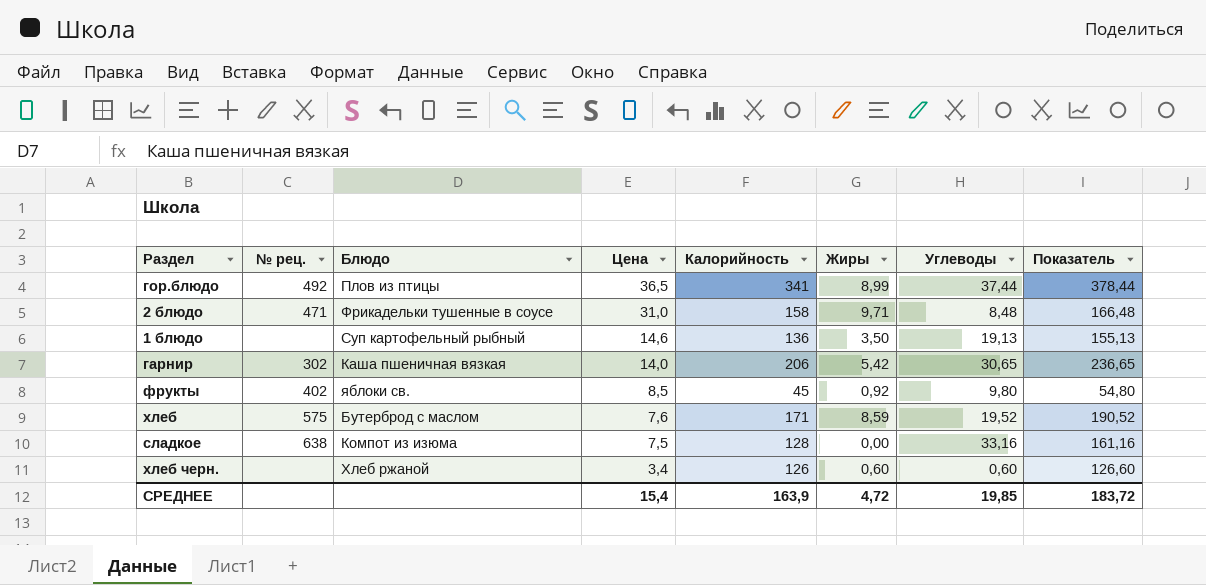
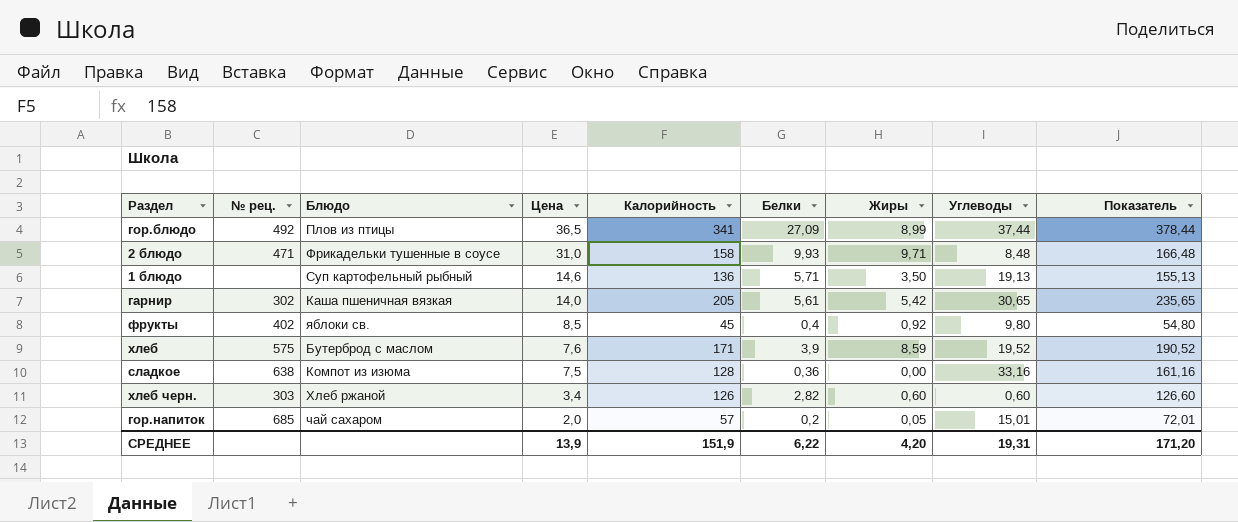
column Белки | position: none -> 6
гарнир | Калорийность: 206 -> 205
гарнир | Показатель: 236,65 -> 235,65
хлеб черн. | № рец.: none -> 303
row гор.напиток: none -> 685 | чай сахаром | 2,0 | 57 | 0,2 | 0,05 | 15,01 | 72,01
СРЕДНЕЕ | Цена: 15,4 -> 13,9
СРЕДНЕЕ | Калорийность: 163,9 -> 151,9
СРЕДНЕЕ | Жиры: 4,72 -> 4,20
СРЕДНЕЕ | Углеводы: 19,85 -> 19,31
СРЕДНЕЕ | Показатель: 183,72 -> 171,20

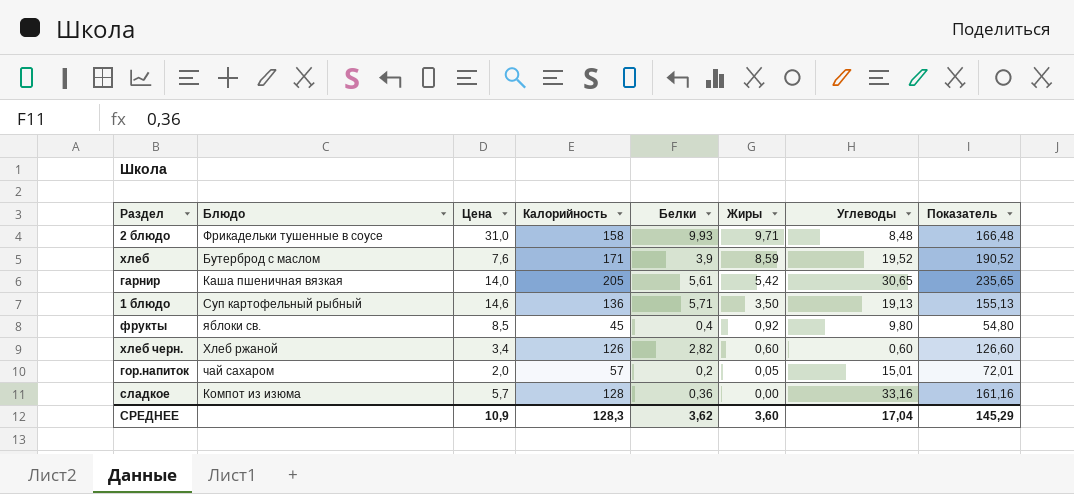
row order: Цена descending -> Жиры descending
column № рец. | position: 2 -> none
row гор.блюдо: 492 | Плов из птицы | 36,5 | 341 | 27,09 | 8,99 | 37,44 | 378,44 -> none
сладкое | Цена: 7,5 -> 5,7
СРЕДНЕЕ | Цена: 13,9 -> 10,9
СРЕДНЕЕ | Калорийность: 151,9 -> 128,3
СРЕДНЕЕ | Белки: 6,22 -> 3,62
СРЕДНЕЕ | Жиры: 4,20 -> 3,60
СРЕДНЕЕ | Углеводы: 19,31 -> 17,04
СРЕДНЕЕ | Показатель: 171,20 -> 145,29

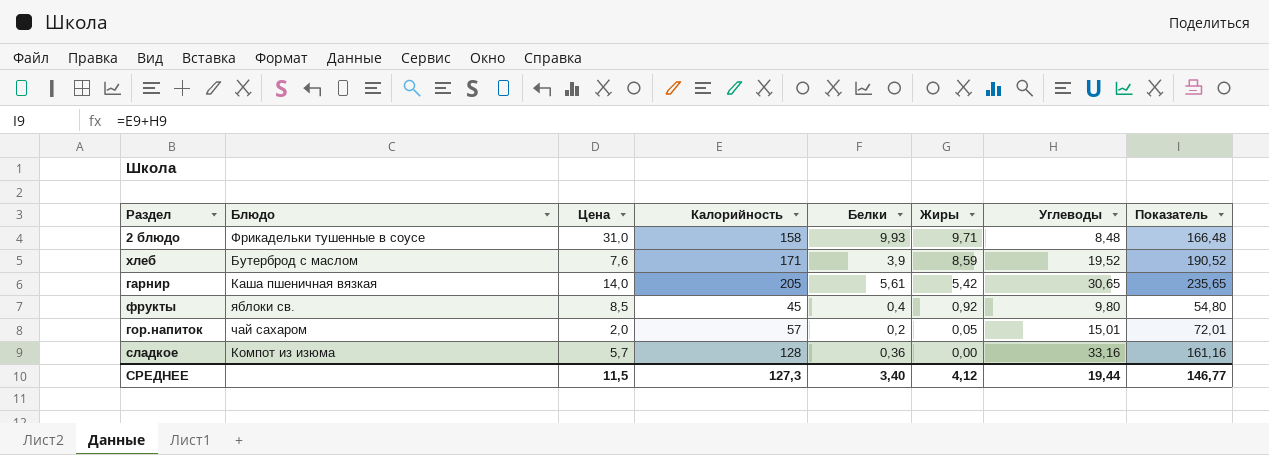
row 1 блюдо: Суп картофельный рыбный | 14,6 | 136 | 5,71 | 3,50 | 19,13 | 155,13 -> none
row хлеб черн.: Хлеб ржаной | 3,4 | 126 | 2,82 | 0,60 | 0,60 | 126,60 -> none
СРЕДНЕЕ | Цена: 10,9 -> 11,5
СРЕДНЕЕ | Калорийность: 128,3 -> 127,3
СРЕДНЕЕ | Белки: 3,62 -> 3,40
СРЕДНЕЕ | Жиры: 3,60 -> 4,12
СРЕДНЕЕ | Углеводы: 17,04 -> 19,44
СРЕДНЕЕ | Показатель: 145,29 -> 146,77

